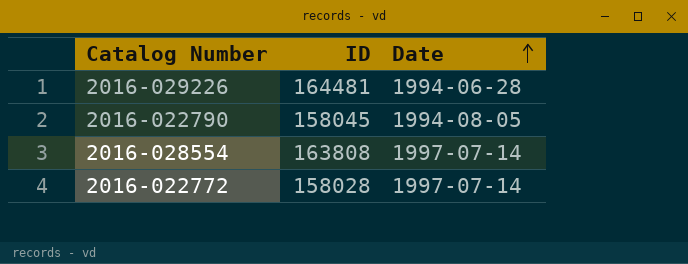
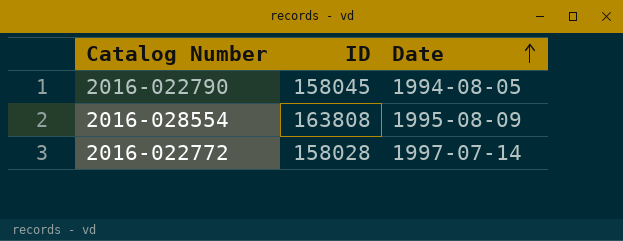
row 2016-029226: 164481 | 1994-06-28 -> none
2016-028554 | Date: 1997-07-14 -> 1995-08-09

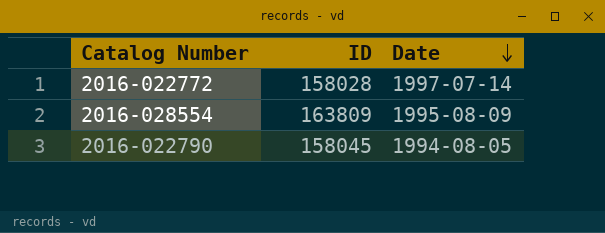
row order: Date ascending -> Date descending
2016-028554 | ID: 163808 -> 163809

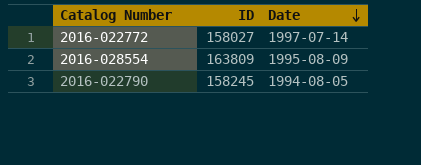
2016-022772 | ID: 158028 -> 158027
2016-022790 | ID: 158045 -> 158245

